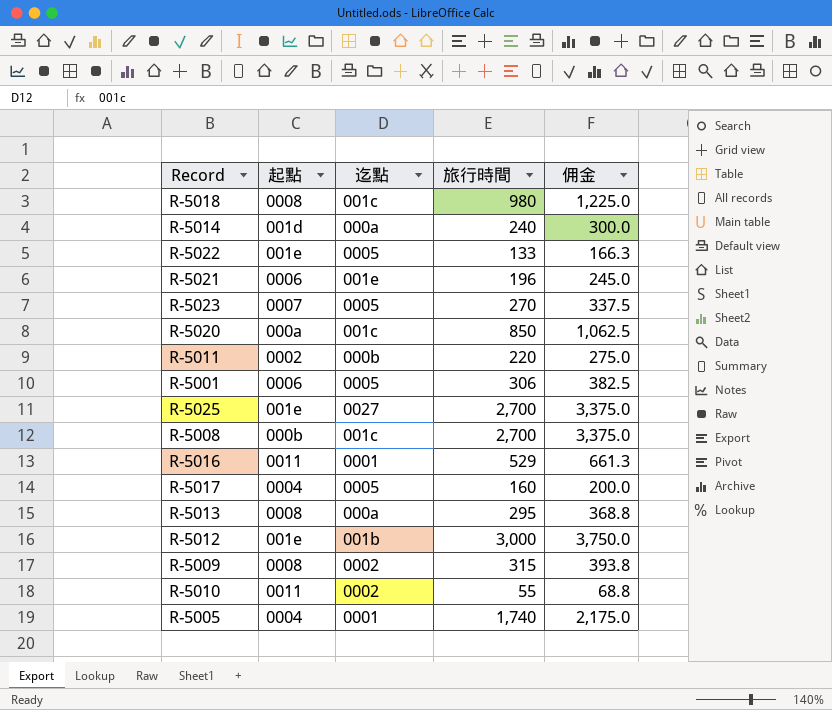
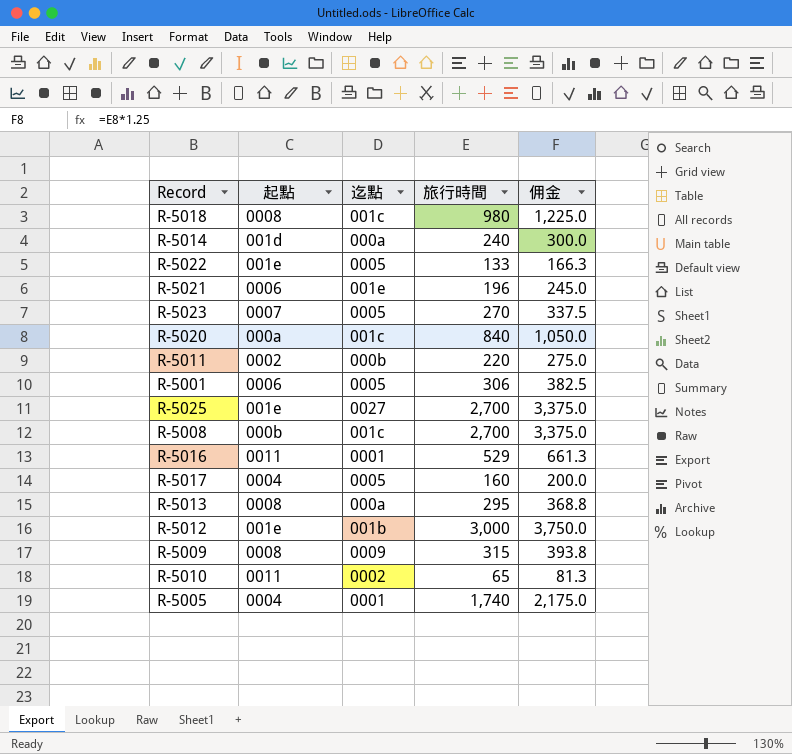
R-5020 | 旅行時間: 850 -> 840
R-5020 | 佣金: 1,062.5 -> 1,050.0
R-5009 | 迄點: 0002 -> 0009
R-5010 | 旅行時間: 55 -> 65
R-5010 | 佣金: 68.8 -> 81.3

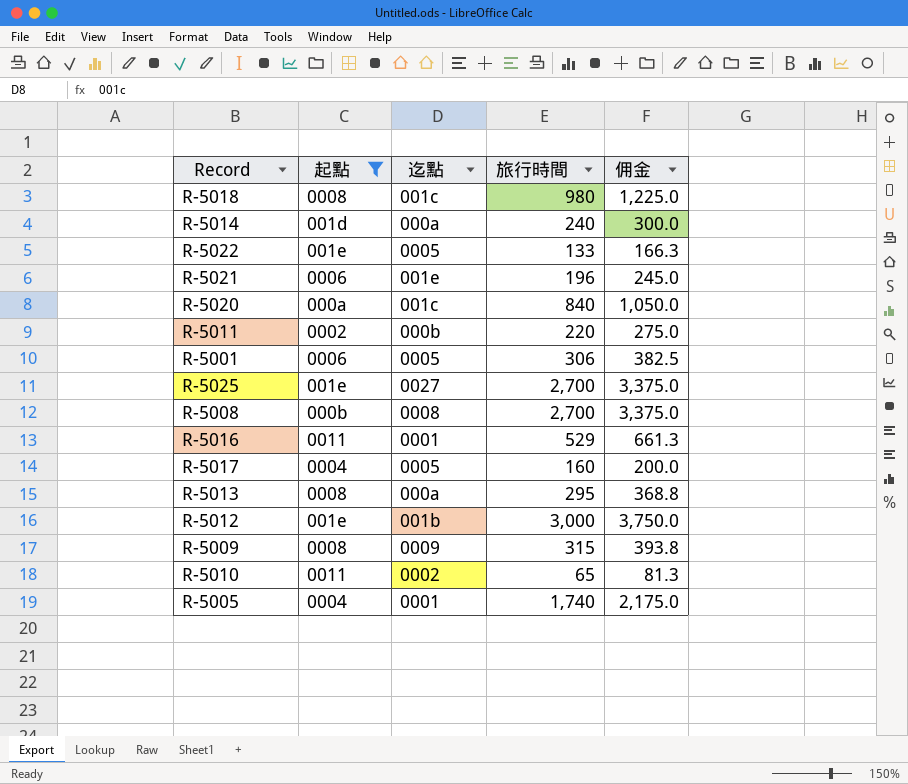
filter: none -> 起點 != 0007
R-5008 | 迄點: 001c -> 0008

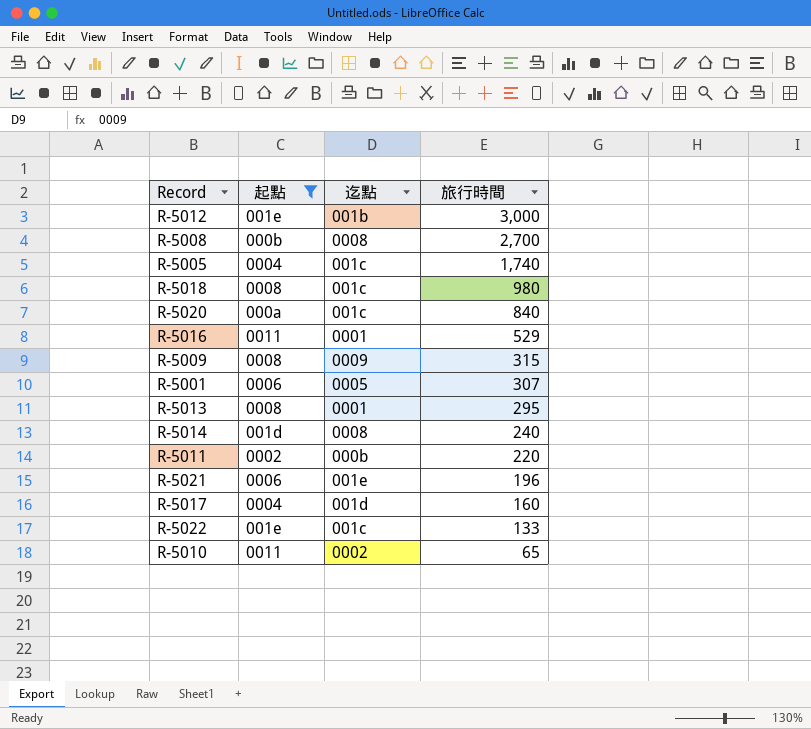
row order: none -> 旅行時間 descending
column 佣金 | formula: [旅行時間] * 1.25 -> none
row R-5025: 001e | 0027 | 2,700 | 3,375.0 -> none
R-5005 | 迄點: 0001 -> 001c
R-5001 | 旅行時間: 306 -> 307
R-5013 | 迄點: 000a -> 0001
R-5014 | 迄點: 000a -> 0008
R-5017 | 迄點: 0005 -> 001d
R-5022 | 迄點: 0005 -> 001c

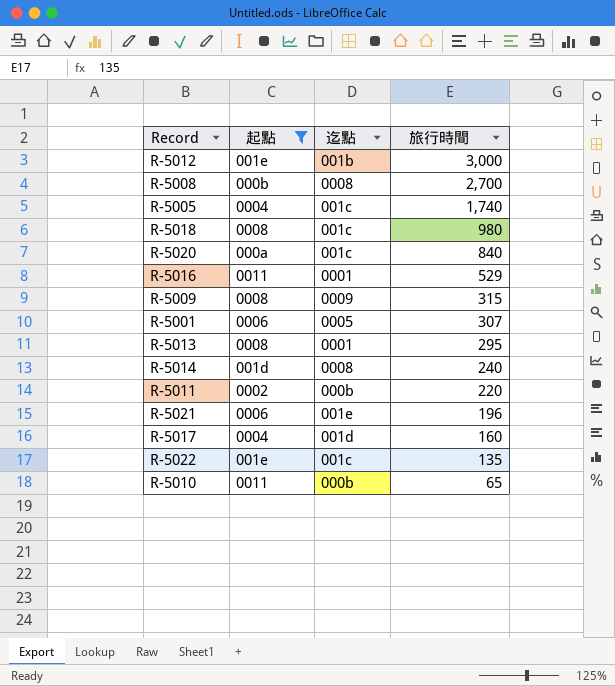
R-5022 | 旅行時間: 133 -> 135
R-5010 | 迄點: 0002 -> 000b

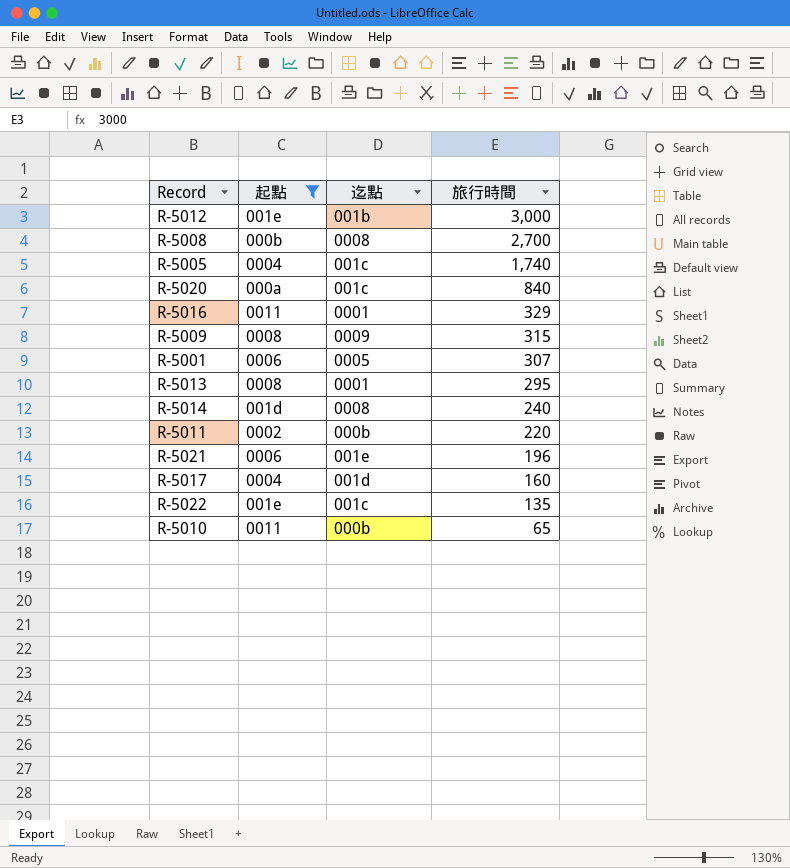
row R-5018: 0008 | 001c | 980 -> none
R-5016 | 旅行時間: 529 -> 329

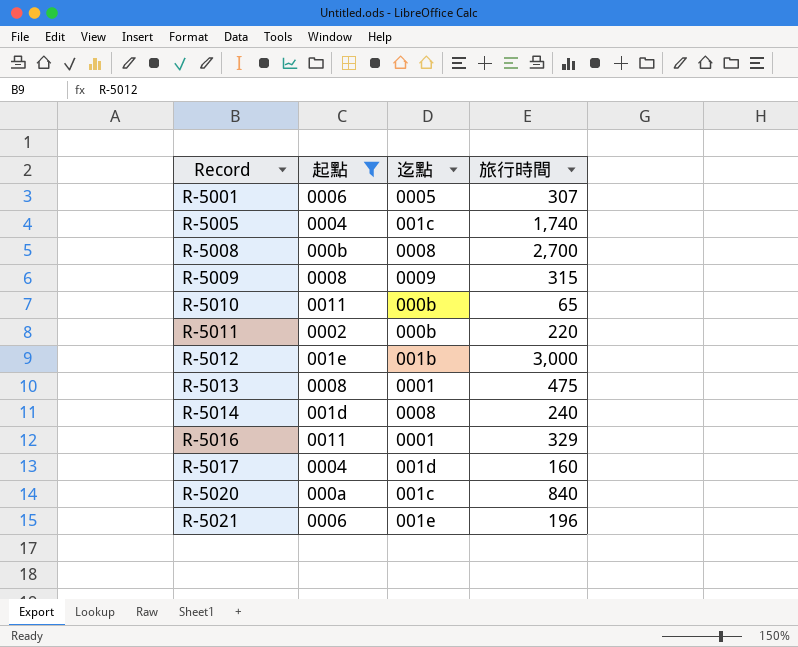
row order: 旅行時間 descending -> Record ascending
row R-5022: 001e | 001c | 135 -> none
R-5013 | 旅行時間: 295 -> 475

